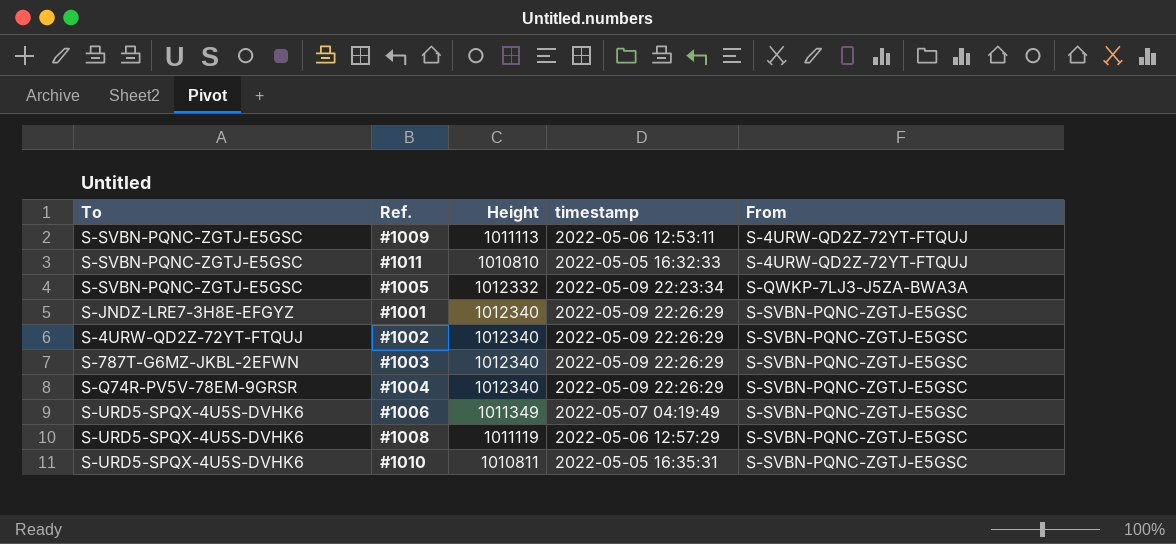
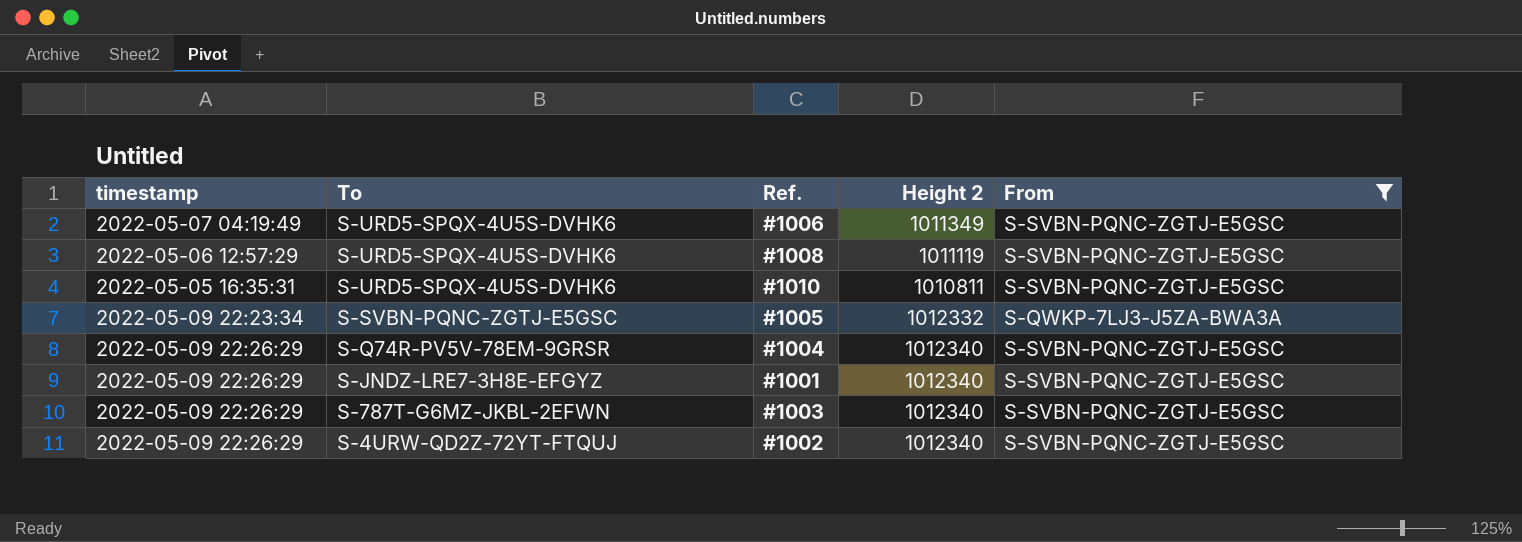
filter: none -> From != S-4URW-QD2Z-72YT-FTQUJ
row order: From ascending -> To descending
column timestamp | position: 4 -> 1
column name: Height -> Height 2

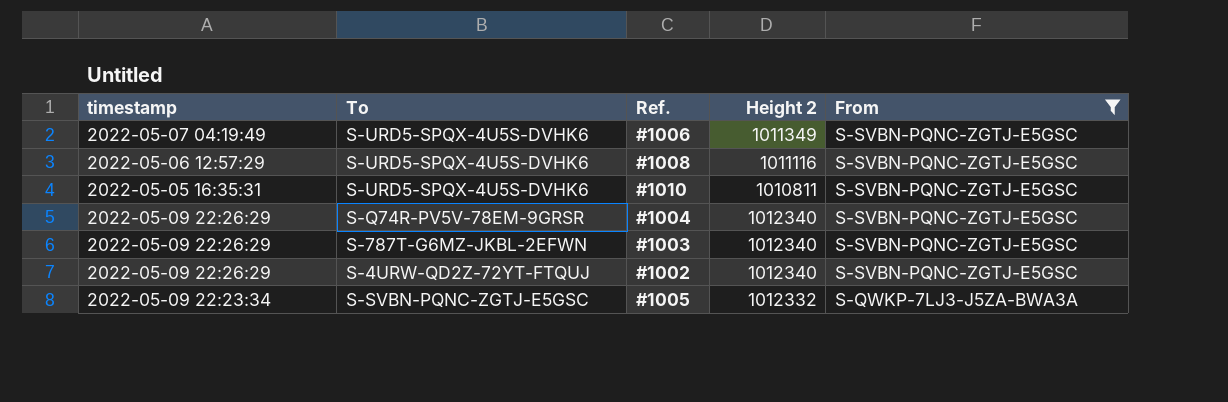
row order: To descending -> From descending
row #1001: 2022-05-09 22:26:29 | S-JNDZ-LRE7-3H8E-EFGYZ | 1012340 | S-SVBN-PQNC-ZGTJ-E5GSC -> none
#1008 | Height 2: 1011119 -> 1011116

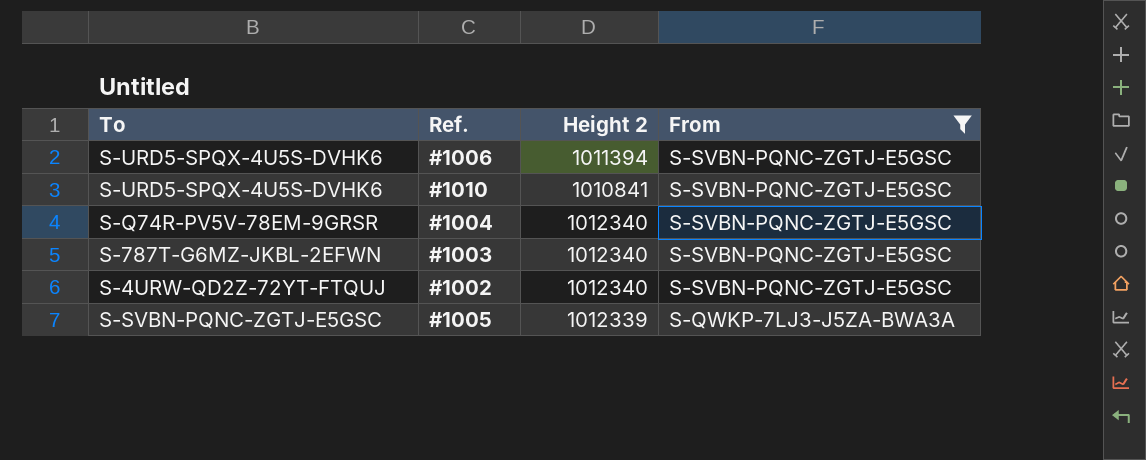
column timestamp | position: 1 -> none
row #1008: 2022-05-06 12:57:29 | S-URD5-SPQX-4U5S-DVHK6 | 1011116 | S-SVBN-PQNC-ZGTJ-E5GSC -> none
#1006 | Height 2: 1011349 -> 1011394
#1010 | Height 2: 1010811 -> 1010841
#1005 | Height 2: 1012332 -> 1012339

